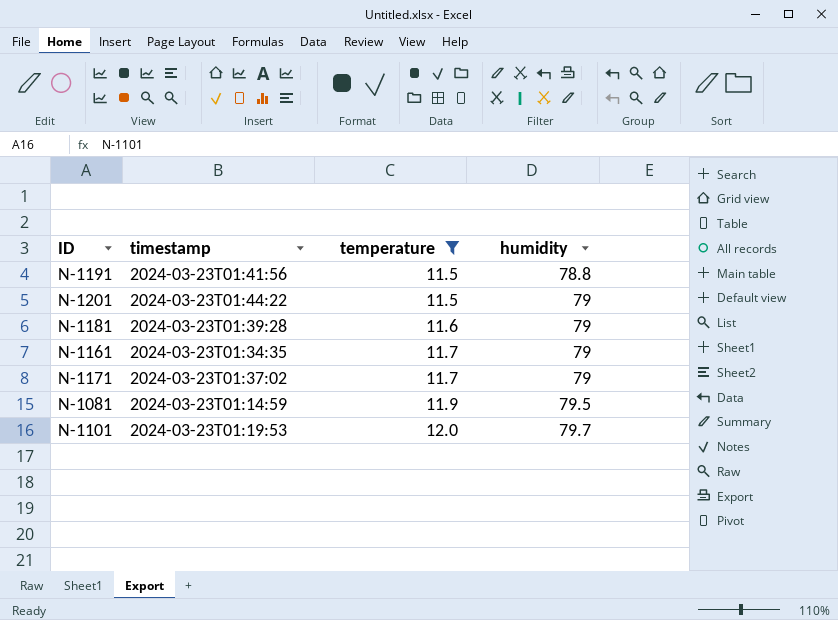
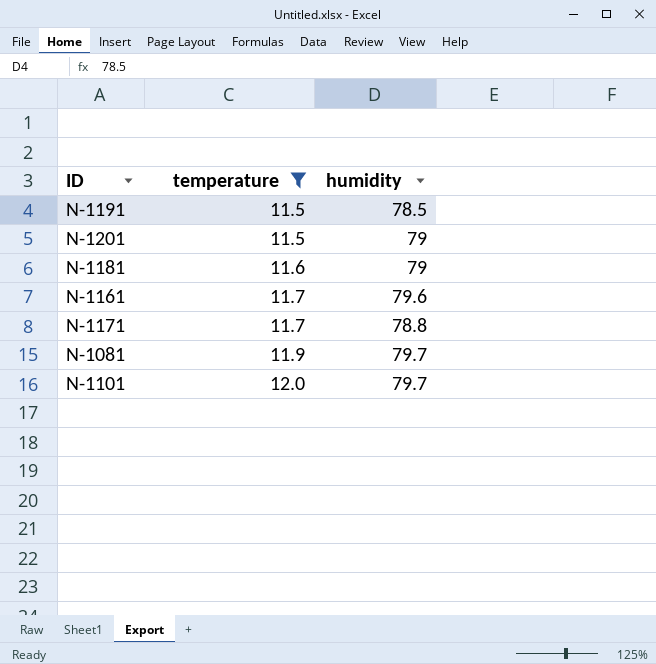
column timestamp | position: 2 -> none
N-1191 | humidity: 78.8 -> 78.5
N-1161 | humidity: 79 -> 79.6
N-1171 | humidity: 79 -> 78.8
N-1081 | humidity: 79.5 -> 79.7

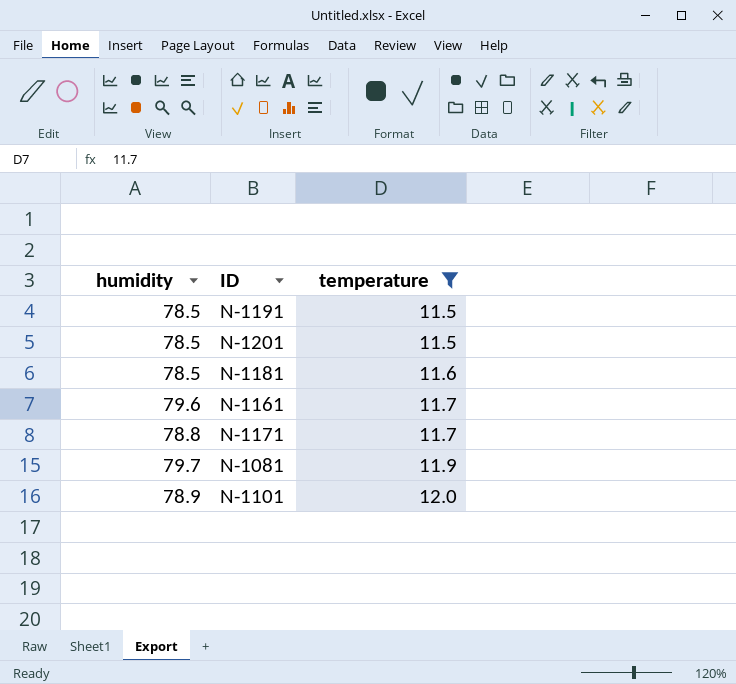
column humidity | position: 3 -> 1
N-1201 | humidity: 79 -> 78.5
N-1181 | humidity: 79 -> 78.5
N-1101 | humidity: 79.7 -> 78.9

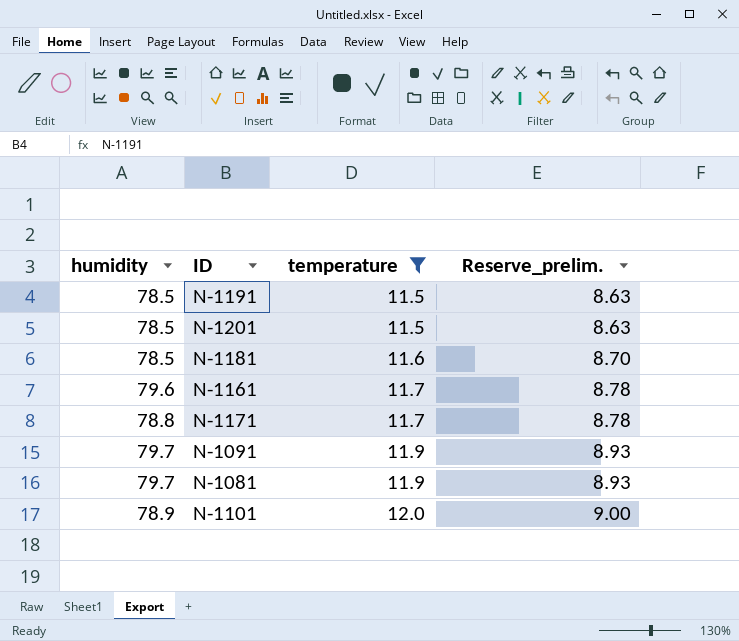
column Reserve_prelim. | formula: none -> [temperature] * 0.75
row N-1091: none -> 79.7 | 11.9 | 8.93

